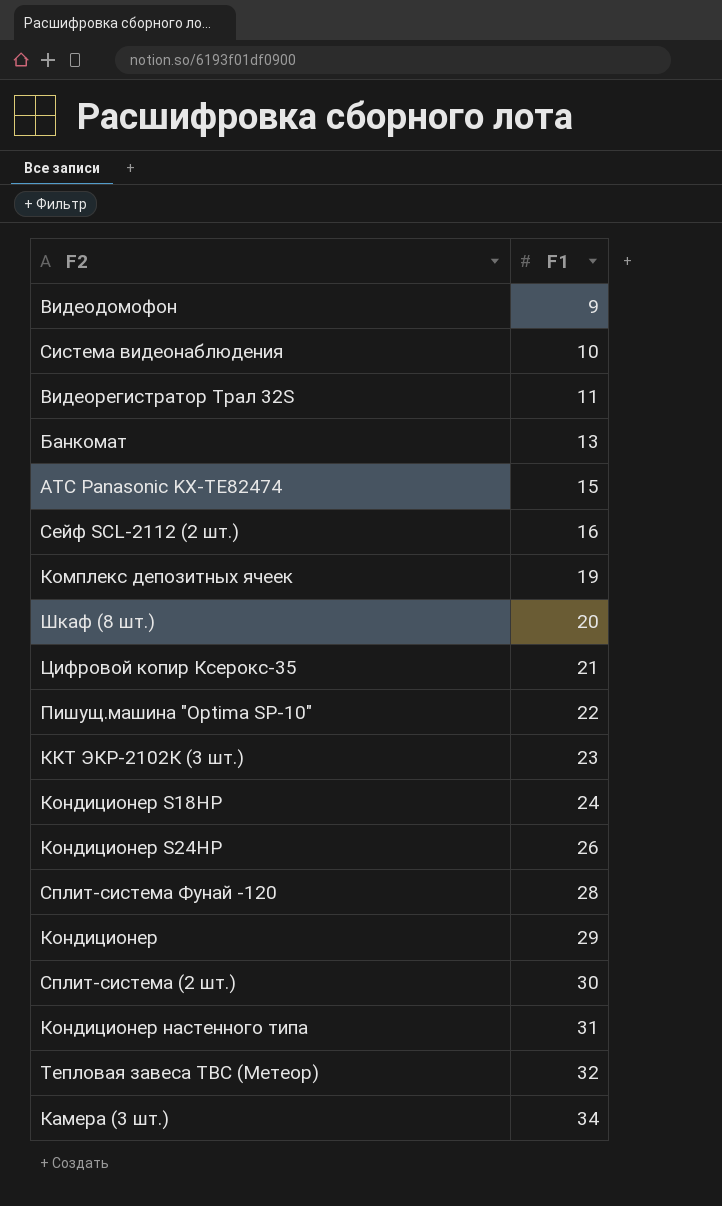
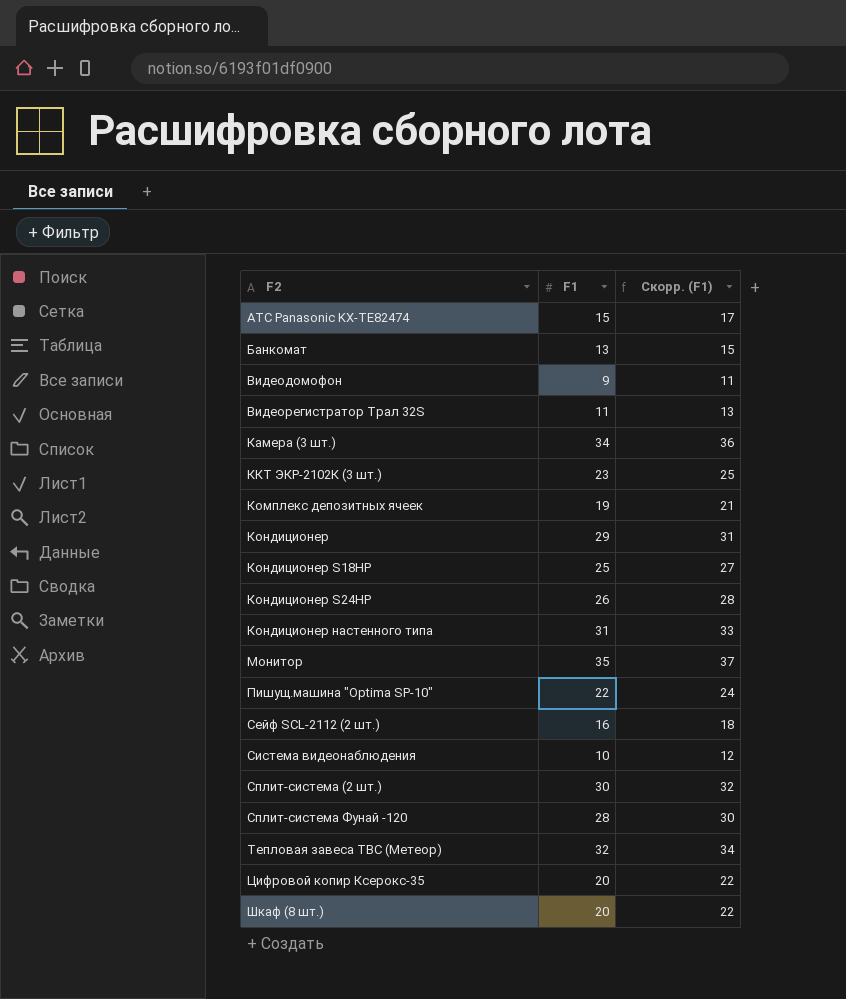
row order: F1 ascending -> F2 ascending
column Скорр. (F1) | formula: none -> [F1] + 2
Кондиционер S18HP | F1: 24 -> 25
row Монитор: none -> 35 | 37
Цифровой копир Ксерокс-35 | F1: 21 -> 20

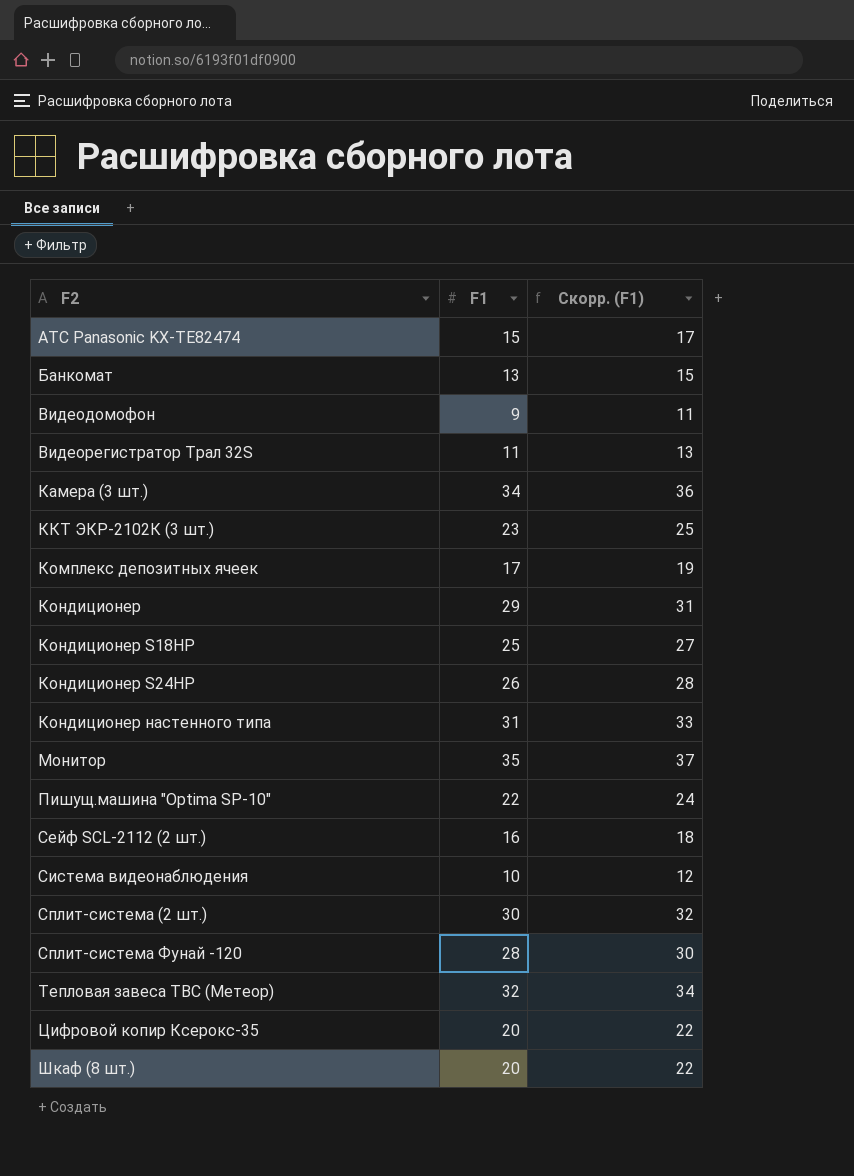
Комплекс депозитных ячеек | F1: 19 -> 17
Комплекс депозитных ячеек | Скорр. (F1): 21 -> 19

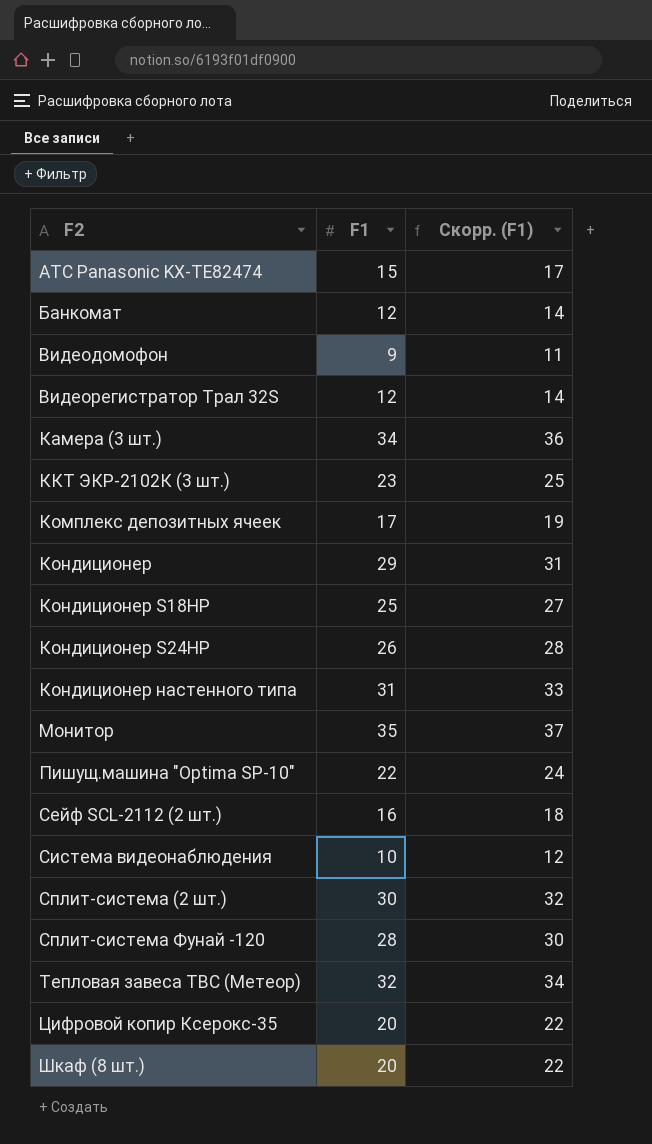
Банкомат | F1: 13 -> 12
Банкомат | Скорр. (F1): 15 -> 14
Видеорегистратор Трал 32S | F1: 11 -> 12
Видеорегистратор Трал 32S | Скорр. (F1): 13 -> 14

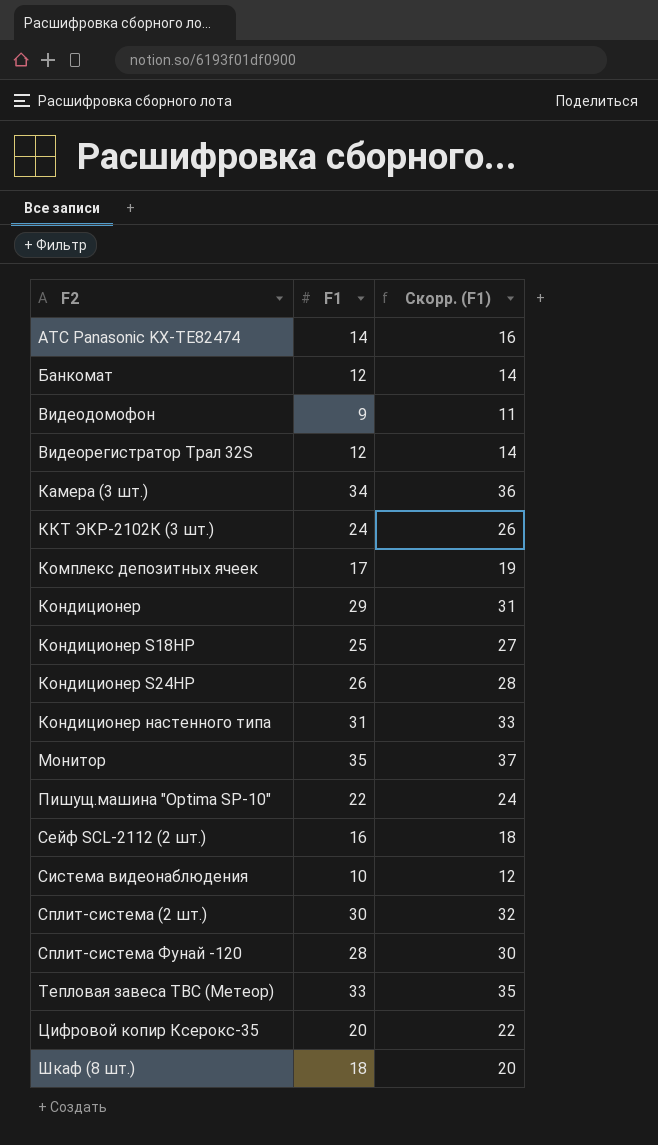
АТС Panasonic KX-ТЕ82474 | F1: 15 -> 14
АТС Panasonic KX-ТЕ82474 | Скорр. (F1): 17 -> 16
ККТ ЭКР-2102К (3 шт.) | F1: 23 -> 24
ККТ ЭКР-2102К (3 шт.) | Скорр. (F1): 25 -> 26
Тепловая завеса ТВС (Метеор) | F1: 32 -> 33
Тепловая завеса ТВС (Метеор) | Скорр. (F1): 34 -> 35
Шкаф (8 шт.) | F1: 20 -> 18
Шкаф (8 шт.) | Скорр. (F1): 22 -> 20

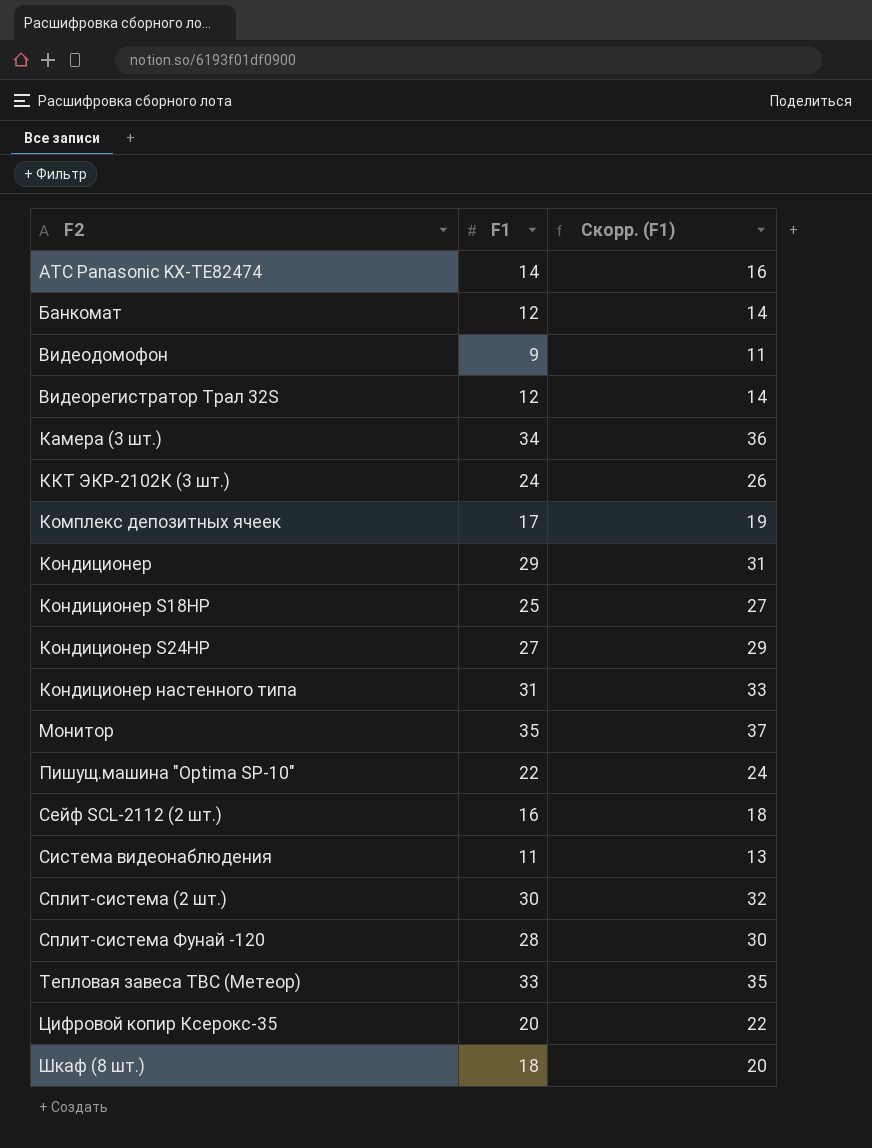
Кондиционер S24HP | F1: 26 -> 27
Кондиционер S24HP | Скорр. (F1): 28 -> 29
Система видеонаблюдения | F1: 10 -> 11
Система видеонаблюдения | Скорр. (F1): 12 -> 13

